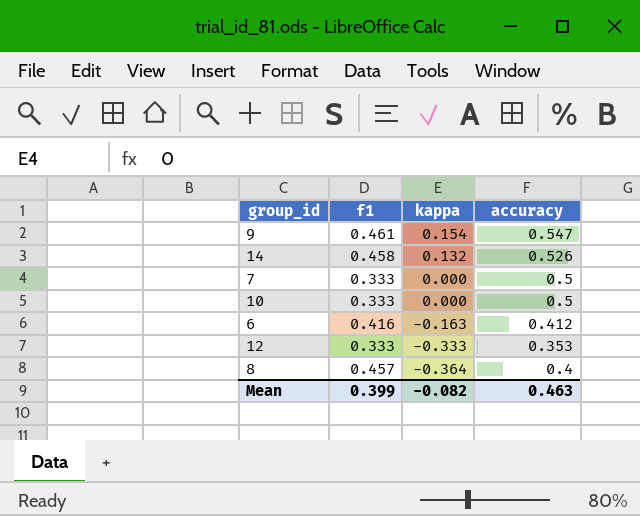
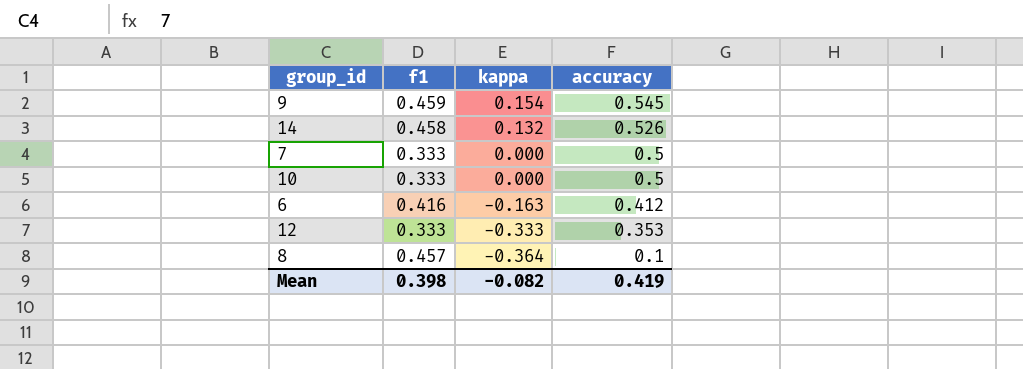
9 | f1: 0.461 -> 0.459
9 | accuracy: 0.547 -> 0.545
8 | accuracy: 0.4 -> 0.1
Mean | f1: 0.399 -> 0.398
Mean | accuracy: 0.463 -> 0.419

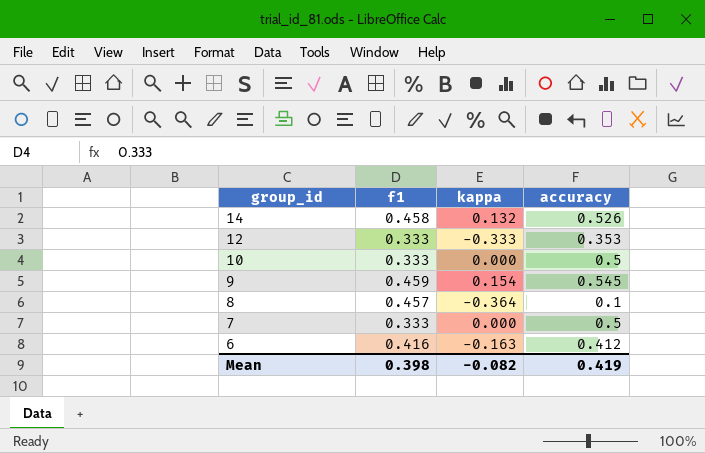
row order: kappa descending -> group_id descending

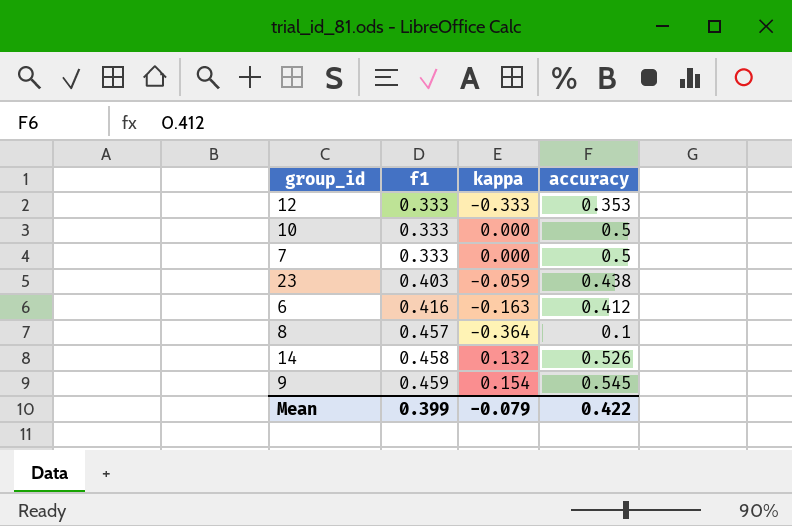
row order: group_id descending -> f1 ascending
row 23: none -> 0.403 | -0.059 | 0.438
Mean | f1: 0.398 -> 0.399
Mean | kappa: -0.082 -> -0.079
Mean | accuracy: 0.419 -> 0.422

